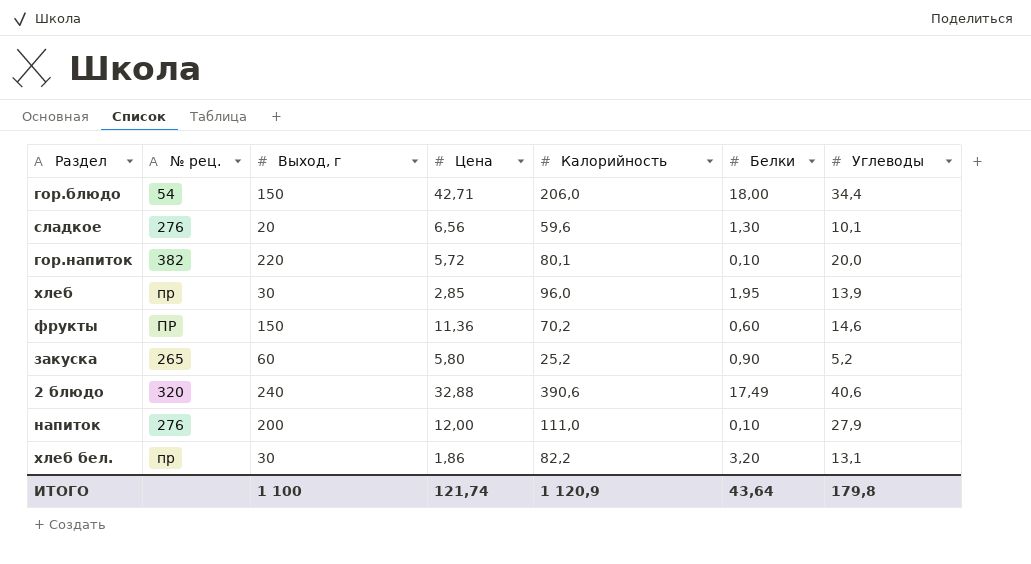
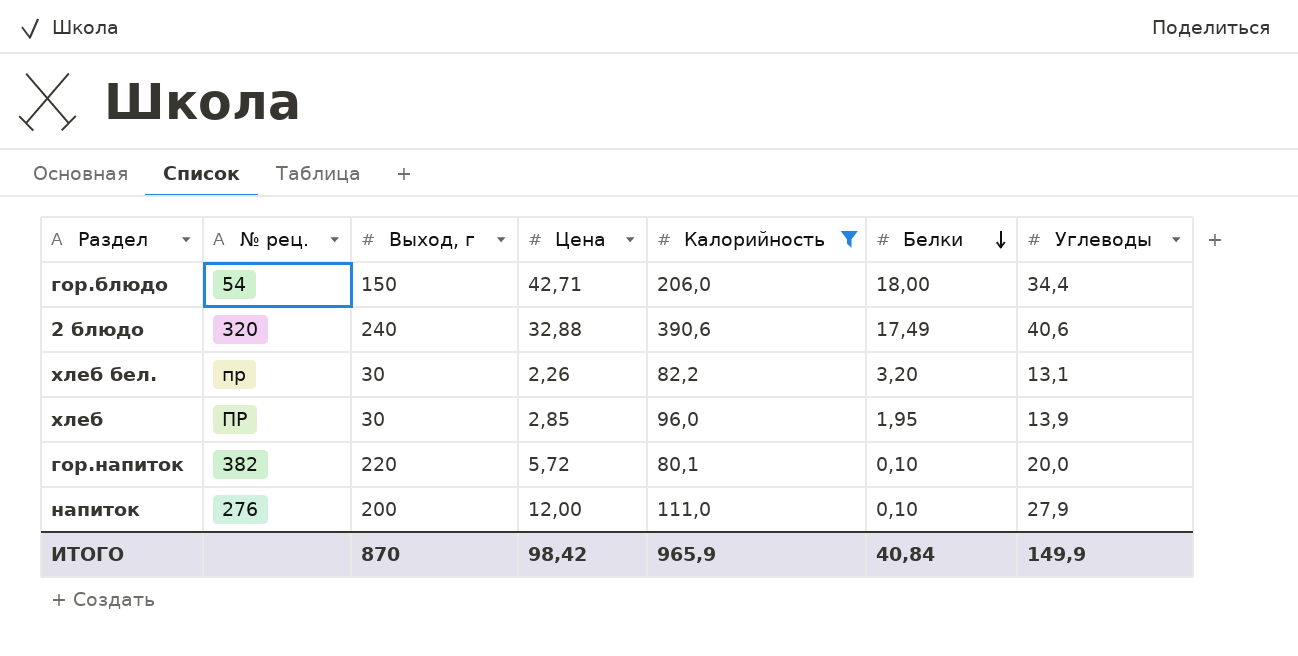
filter: none -> Калорийность >= 80,1
row order: none -> Белки descending
хлеб бел. | Цена: 1,86 -> 2,26
хлеб | № рец.: пр -> ПР
ИТОГО | Выход, г: 1 100 -> 870
ИТОГО | Цена: 121,74 -> 98,42
ИТОГО | Калорийность: 1 120,9 -> 965,9
ИТОГО | Белки: 43,64 -> 40,84
ИТОГО | Углеводы: 179,8 -> 149,9

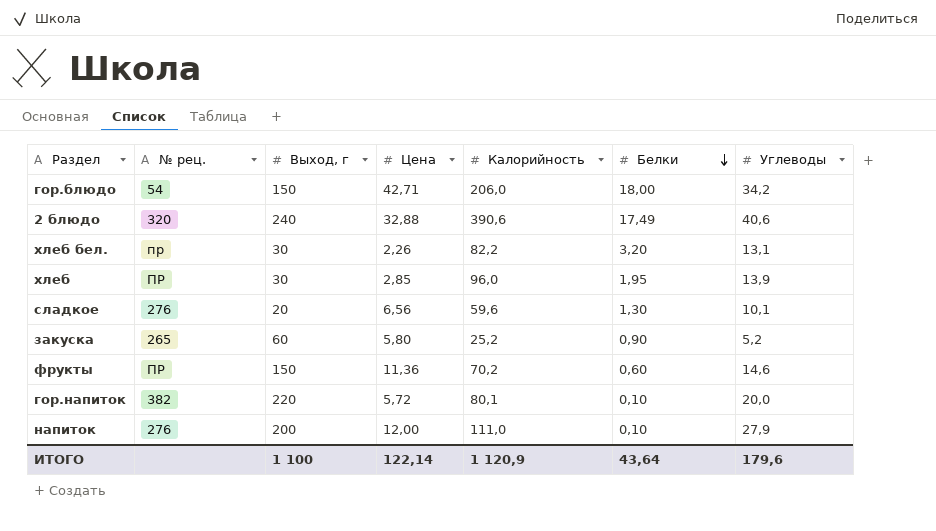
filter: Калорийность >= 80,1 -> none
гор.блюдо | Углеводы: 34,4 -> 34,2
ИТОГО | Выход, г: 870 -> 1 100
ИТОГО | Цена: 98,42 -> 122,14
ИТОГО | Калорийность: 965,9 -> 1 120,9
ИТОГО | Белки: 40,84 -> 43,64
ИТОГО | Углеводы: 149,9 -> 179,6

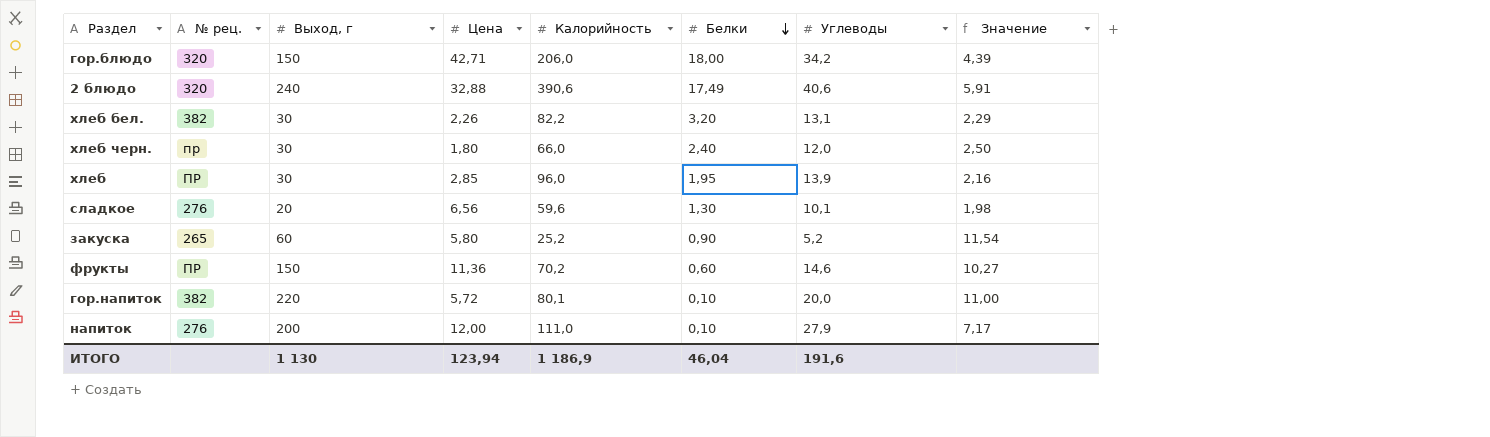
column Значение | formula: none -> [Выход, г] / [Углеводы]
гор.блюдо | № рец.: 54 -> 320
хлеб бел. | № рец.: пр -> 382
row хлеб черн.: none -> пр | 30 | 1,80 | 66,0 | 2,40 | 12,0 | 2,50
ИТОГО | Выход, г: 1 100 -> 1 130
ИТОГО | Цена: 122,14 -> 123,94
ИТОГО | Калорийность: 1 120,9 -> 1 186,9
ИТОГО | Белки: 43,64 -> 46,04
ИТОГО | Углеводы: 179,6 -> 191,6

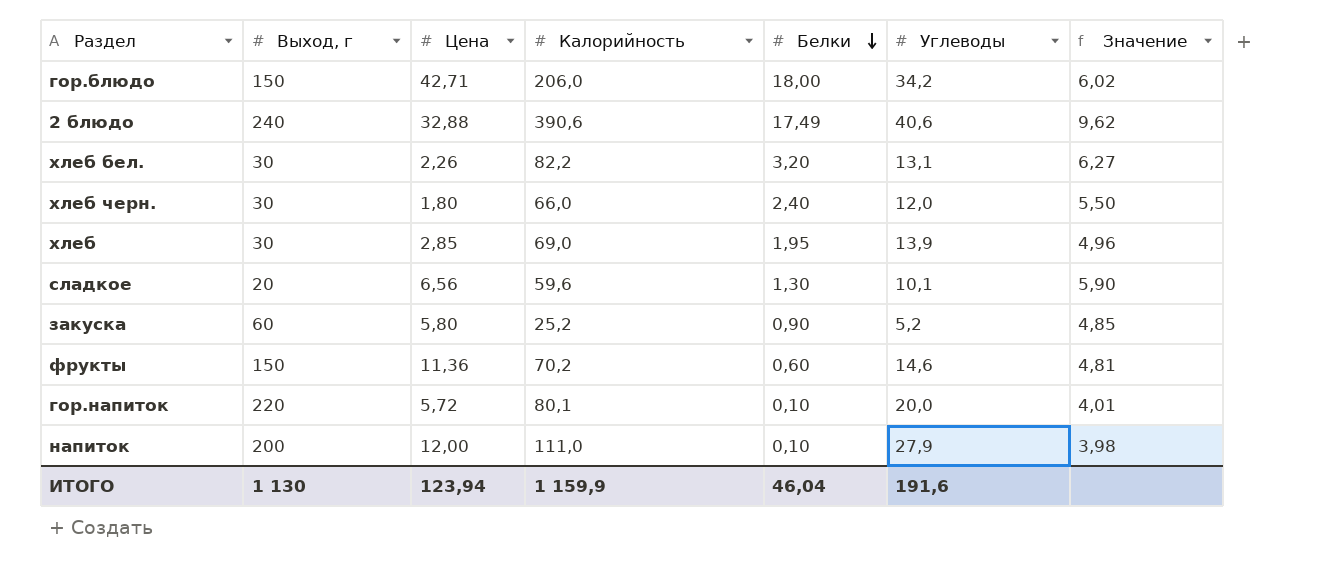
column № рец. | position: 2 -> none
column Значение | formula: [Выход, г] / [Углеводы] -> [Калорийность] / [Углеводы]
хлеб | Калорийность: 96,0 -> 69,0
ИТОГО | Калорийность: 1 186,9 -> 1 159,9

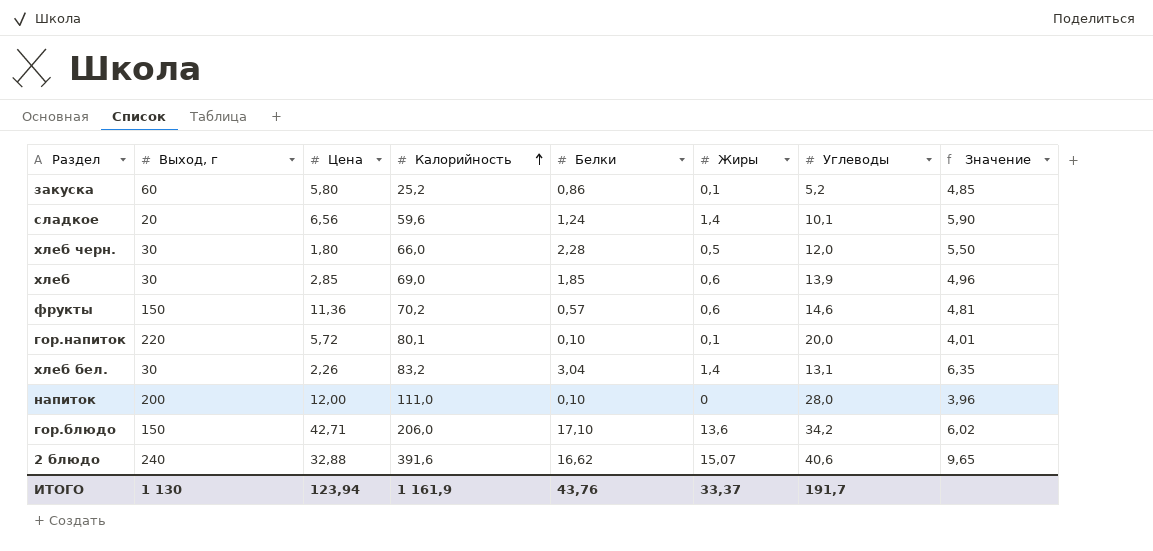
row order: Белки descending -> Калорийность ascending
column Жиры | position: none -> 6
закуска | Белки: 0,90 -> 0,86
сладкое | Белки: 1,30 -> 1,24
хлеб черн. | Белки: 2,40 -> 2,28
хлеб | Белки: 1,95 -> 1,85
фрукты | Белки: 0,60 -> 0,57
хлеб бел. | Калорийность: 82,2 -> 83,2
хлеб бел. | Белки: 3,20 -> 3,04
хлеб бел. | Значение: 6,27 -> 6,35
напиток | Углеводы: 27,9 -> 28,0
напиток | Значение: 3,98 -> 3,96
гор.блюдо | Белки: 18,00 -> 17,10
2 блюдо | Калорийность: 390,6 -> 391,6
2 блюдо | Белки: 17,49 -> 16,62
2 блюдо | Значение: 9,62 -> 9,65
ИТОГО | Калорийность: 1 159,9 -> 1 161,9
ИТОГО | Белки: 46,04 -> 43,76
ИТОГО | Углеводы: 191,6 -> 191,7

